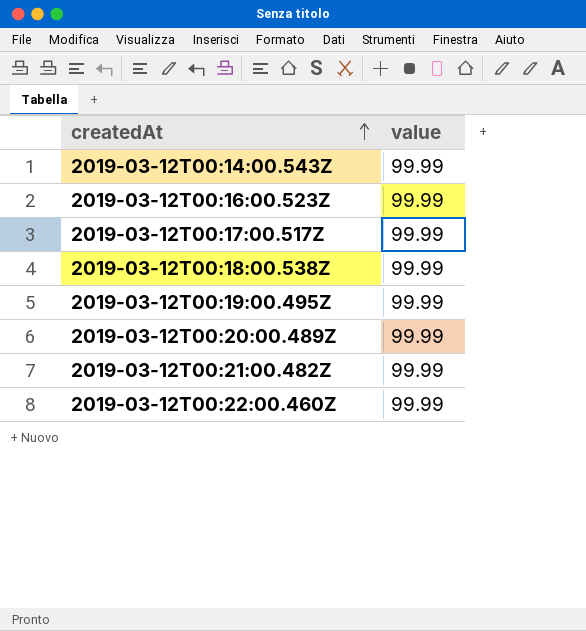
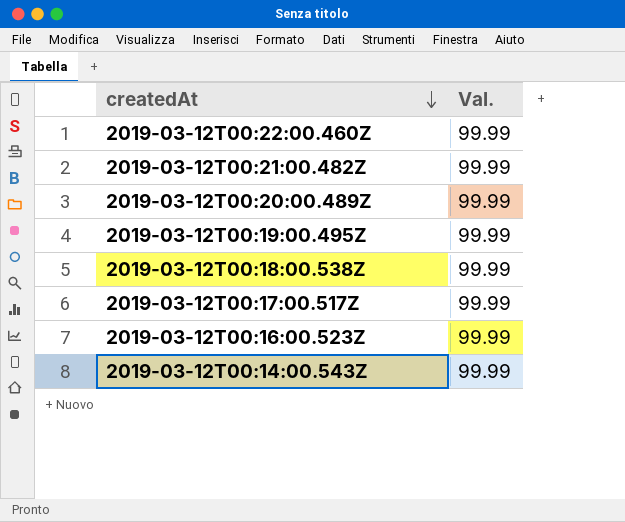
row order: createdAt ascending -> createdAt descending
column name: value -> Val.

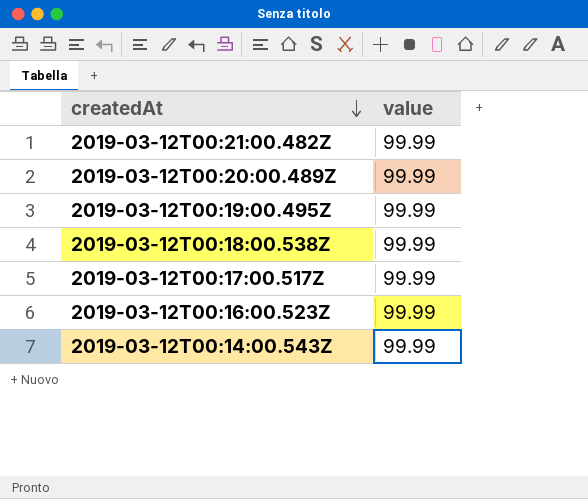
column name: Val. -> value
row 2019-03-12T00:22:00.460Z: 99.99 -> none

